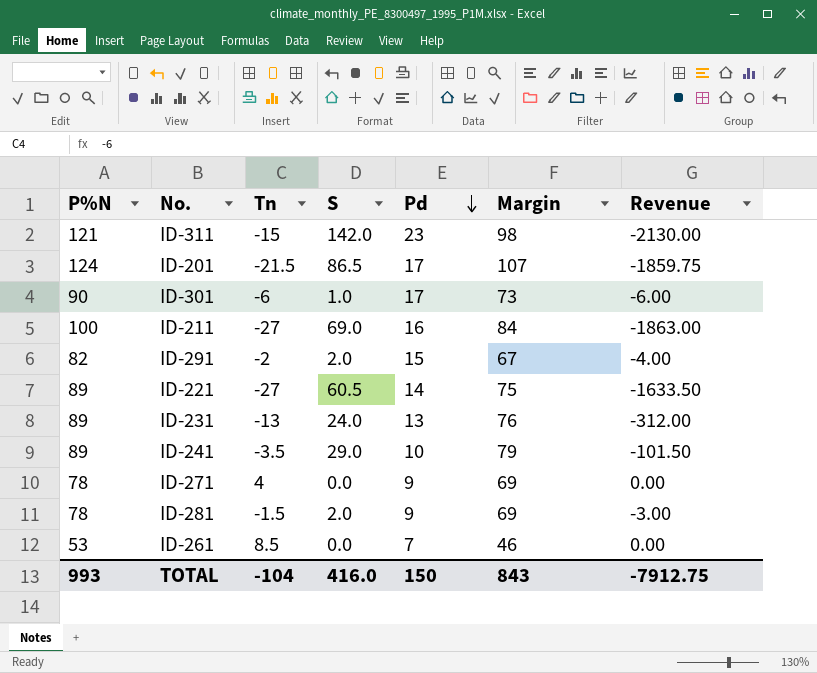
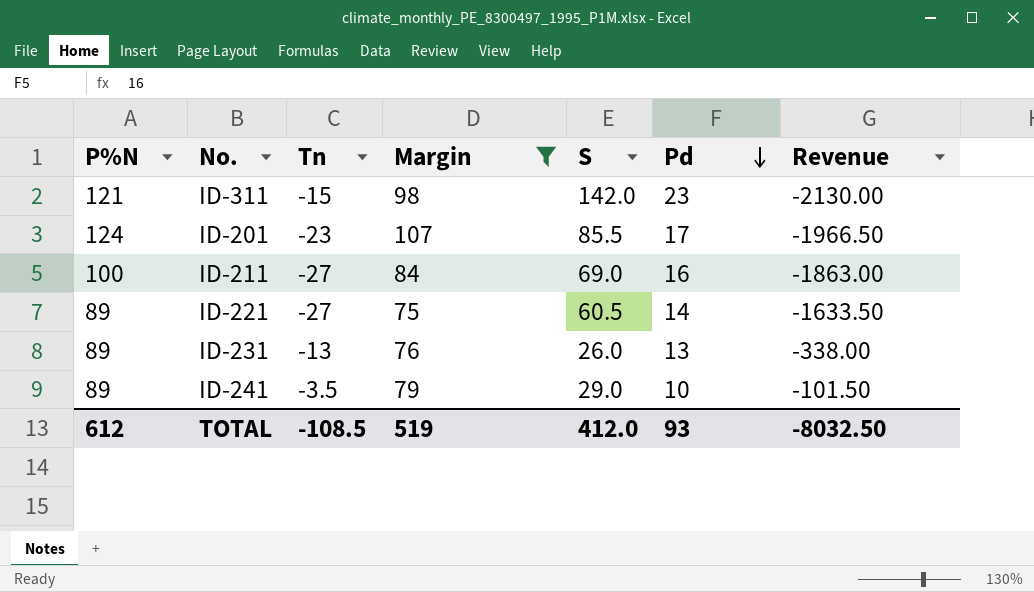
filter: none -> Margin >= 75
column Margin | position: 6 -> 4
ID-201 | Tn: -21.5 -> -23
ID-201 | S: 86.5 -> 85.5
ID-201 | Revenue: -1859.75 -> -1966.50
ID-231 | S: 24.0 -> 26.0
ID-231 | Revenue: -312.00 -> -338.00
TOTAL | P%N: 993 -> 612
TOTAL | Tn: -104 -> -108.5
TOTAL | Margin: 843 -> 519
TOTAL | S: 416.0 -> 412.0
TOTAL | Pd: 150 -> 93
TOTAL | Revenue: -7912.75 -> -8032.50

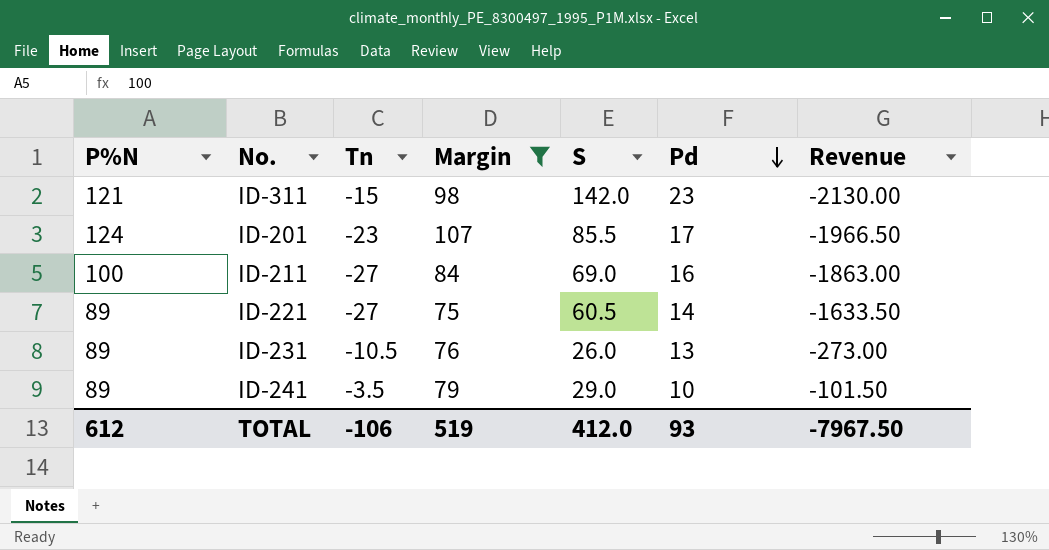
ID-231 | Tn: -13 -> -10.5
ID-231 | Revenue: -338.00 -> -273.00
TOTAL | Tn: -108.5 -> -106
TOTAL | Revenue: -8032.50 -> -7967.50

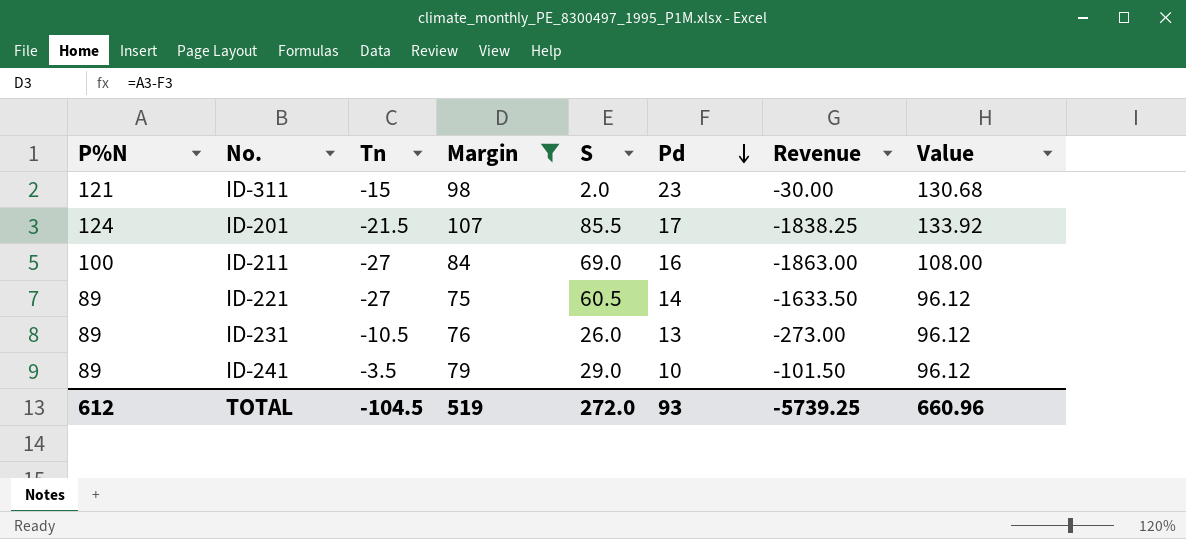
column Value | formula: none -> [P%N] * 1.08
ID-311 | S: 142.0 -> 2.0
ID-311 | Revenue: -2130.00 -> -30.00
ID-201 | Tn: -23 -> -21.5
ID-201 | Revenue: -1966.50 -> -1838.25
TOTAL | Tn: -106 -> -104.5
TOTAL | S: 412.0 -> 272.0
TOTAL | Revenue: -7967.50 -> -5739.25

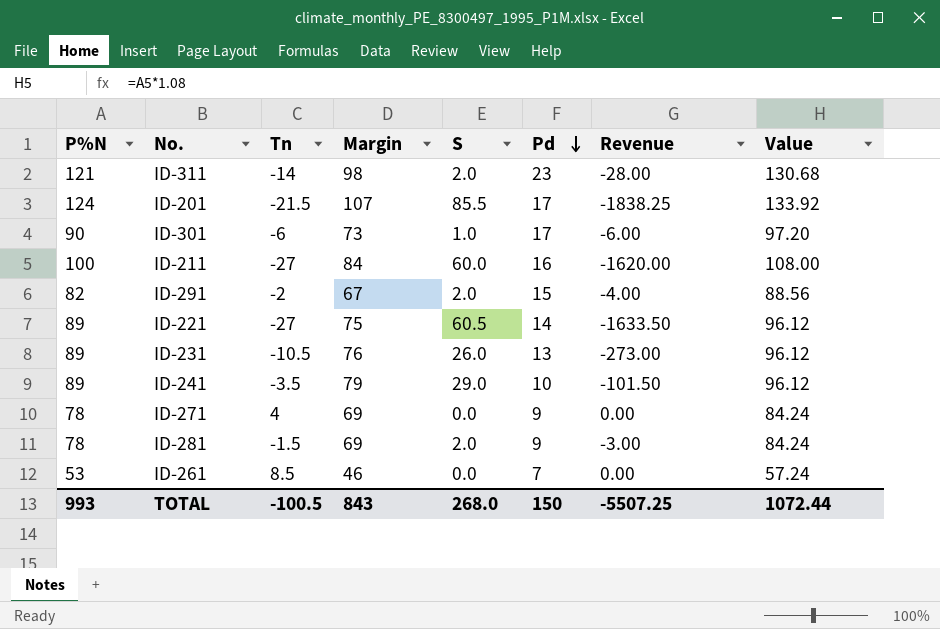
filter: Margin >= 75 -> none
ID-311 | Tn: -15 -> -14
ID-311 | Revenue: -30.00 -> -28.00
ID-211 | S: 69.0 -> 60.0
ID-211 | Revenue: -1863.00 -> -1620.00
TOTAL | P%N: 612 -> 993
TOTAL | Tn: -104.5 -> -100.5
TOTAL | Margin: 519 -> 843
TOTAL | S: 272.0 -> 268.0
TOTAL | Pd: 93 -> 150
TOTAL | Revenue: -5739.25 -> -5507.25
TOTAL | Value: 660.96 -> 1072.44

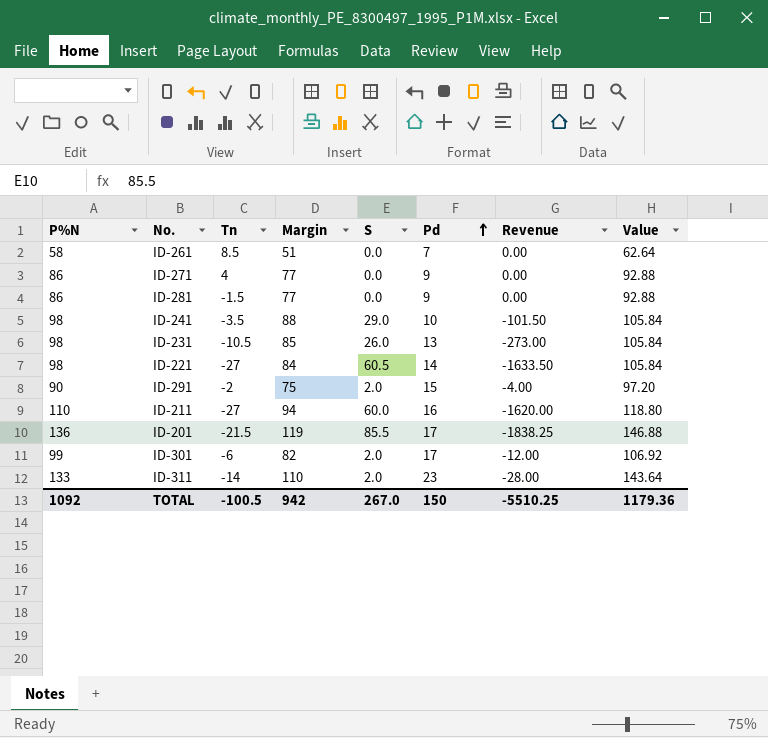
row order: Pd descending -> Pd ascending
ID-261 | P%N: 53 -> 58
ID-261 | Margin: 46 -> 51
ID-261 | Value: 57.24 -> 62.64
ID-271 | P%N: 78 -> 86
ID-271 | Margin: 69 -> 77
ID-271 | Value: 84.24 -> 92.88
ID-281 | P%N: 78 -> 86
ID-281 | Margin: 69 -> 77
ID-281 | S: 2.0 -> 0.0
ID-281 | Revenue: -3.00 -> 0.00
ID-281 | Value: 84.24 -> 92.88
ID-241 | P%N: 89 -> 98
ID-241 | Margin: 79 -> 88
ID-241 | Value: 96.12 -> 105.84
ID-231 | P%N: 89 -> 98
ID-231 | Margin: 76 -> 85
ID-231 | Value: 96.12 -> 105.84
ID-221 | P%N: 89 -> 98
ID-221 | Margin: 75 -> 84
ID-221 | Value: 96.12 -> 105.84
ID-291 | P%N: 82 -> 90
ID-291 | Margin: 67 -> 75
ID-291 | Value: 88.56 -> 97.20
ID-211 | P%N: 100 -> 110
ID-211 | Margin: 84 -> 94
ID-211 | Value: 108.00 -> 118.80
ID-201 | P%N: 124 -> 136
ID-201 | Margin: 107 -> 119
ID-201 | Value: 133.92 -> 146.88
ID-301 | P%N: 90 -> 99
ID-301 | Margin: 73 -> 82
ID-301 | S: 1.0 -> 2.0
ID-301 | Revenue: -6.00 -> -12.00
ID-301 | Value: 97.20 -> 106.92
ID-311 | P%N: 121 -> 133
ID-311 | Margin: 98 -> 110
ID-311 | Value: 130.68 -> 143.64
TOTAL | P%N: 993 -> 1092
TOTAL | Margin: 843 -> 942
TOTAL | S: 268.0 -> 267.0
TOTAL | Revenue: -5507.25 -> -5510.25
TOTAL | Value: 1072.44 -> 1179.36

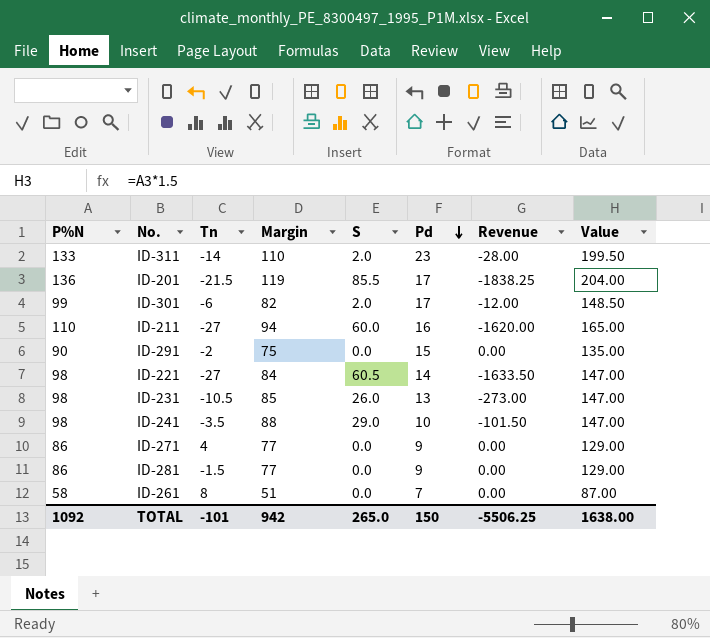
row order: Pd ascending -> Pd descending
column Value | formula: [P%N] * 1.08 -> [P%N] * 1.5
ID-291 | S: 2.0 -> 0.0
ID-291 | Revenue: -4.00 -> 0.00
ID-261 | Tn: 8.5 -> 8
TOTAL | Tn: -100.5 -> -101
TOTAL | S: 267.0 -> 265.0
TOTAL | Revenue: -5510.25 -> -5506.25
TOTAL | Value: 1179.36 -> 1638.00

